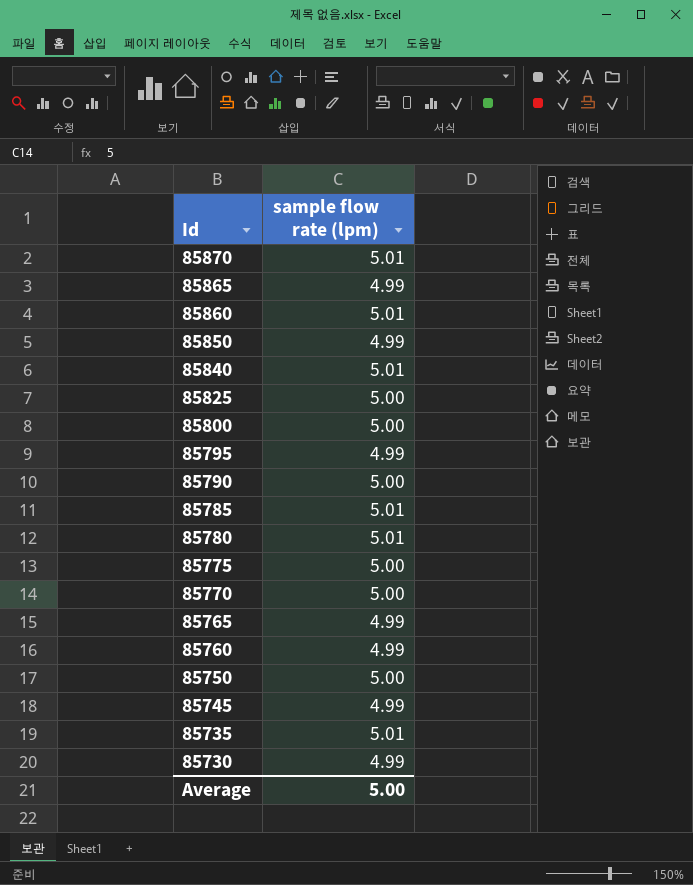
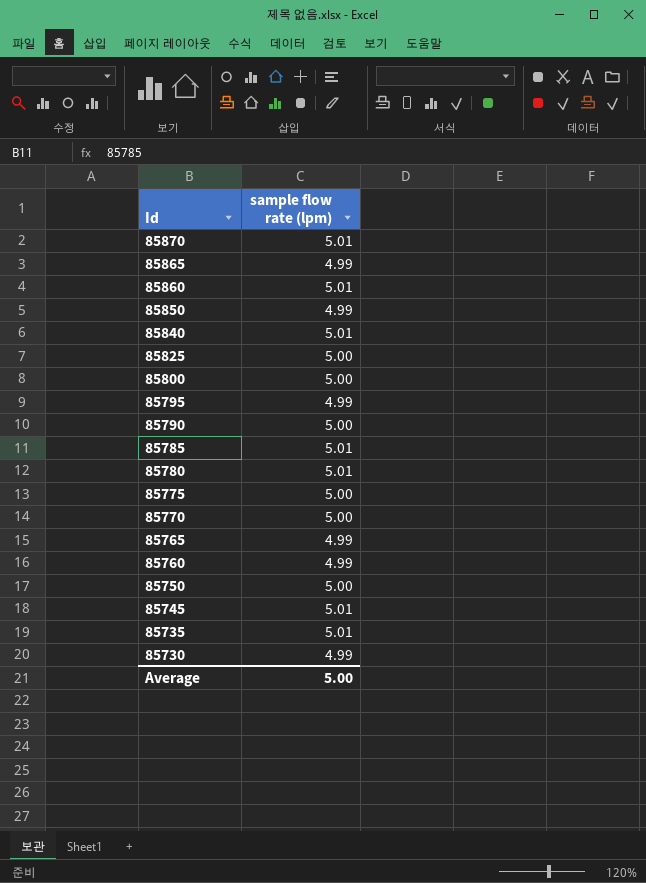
85745 | sample flow rate (lpm): 4.99 -> 5.01

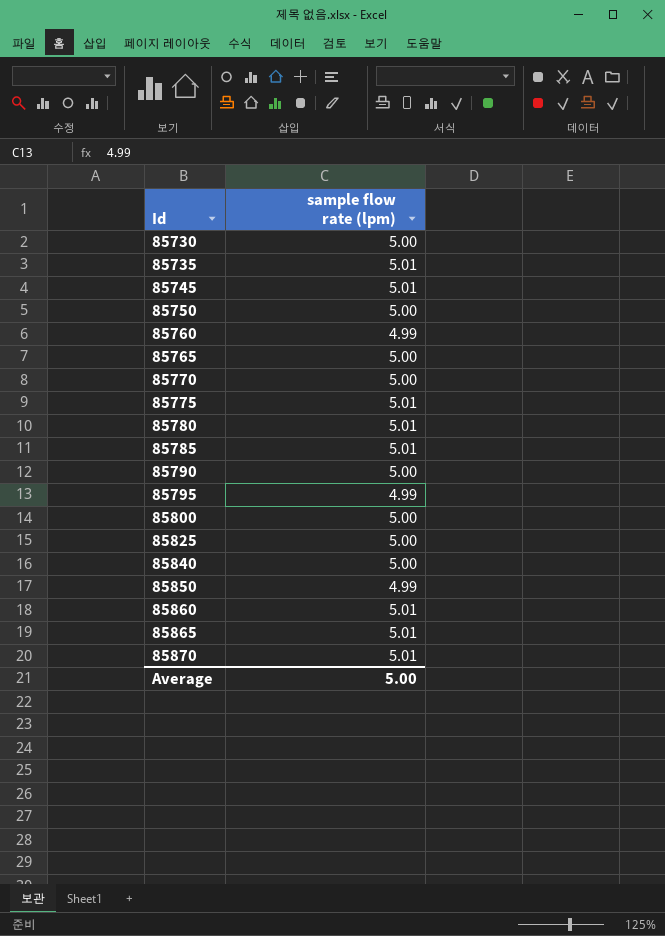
row order: Id descending -> Id ascending
85730 | sample flow rate (lpm): 4.99 -> 5.00
85765 | sample flow rate (lpm): 4.99 -> 5.00
85775 | sample flow rate (lpm): 5.00 -> 5.01
85840 | sample flow rate (lpm): 5.01 -> 5.00
85865 | sample flow rate (lpm): 4.99 -> 5.01

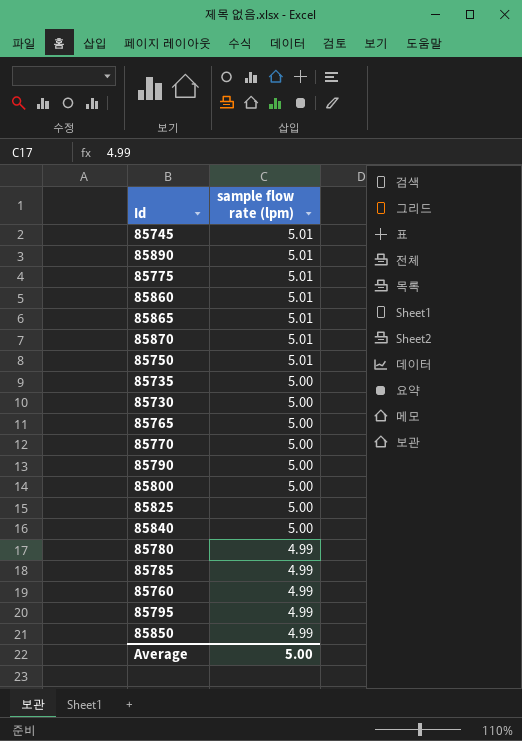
row order: Id ascending -> sample flow rate (lpm) descending
row 85890: none -> 5.01
85750 | sample flow rate (lpm): 5.00 -> 5.01
85735 | sample flow rate (lpm): 5.01 -> 5.00
85780 | sample flow rate (lpm): 5.01 -> 4.99
85785 | sample flow rate (lpm): 5.01 -> 4.99

